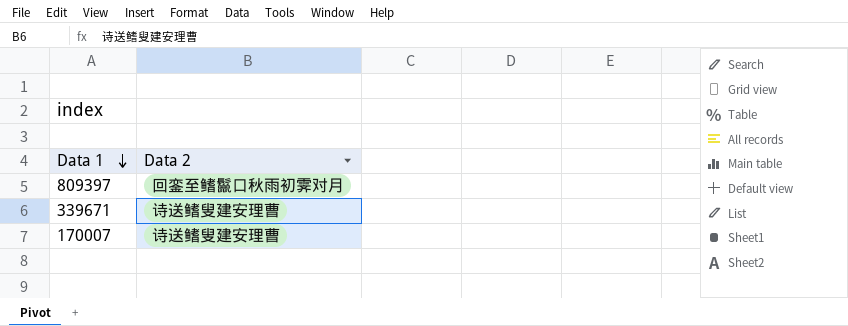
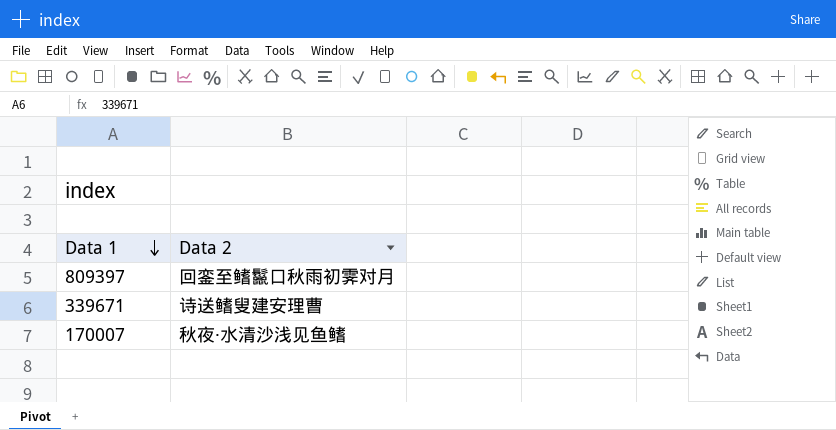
170007 | Data 2: 诗送鳍叟建安理曹 -> 秋夜·水清沙浅见鱼鳍

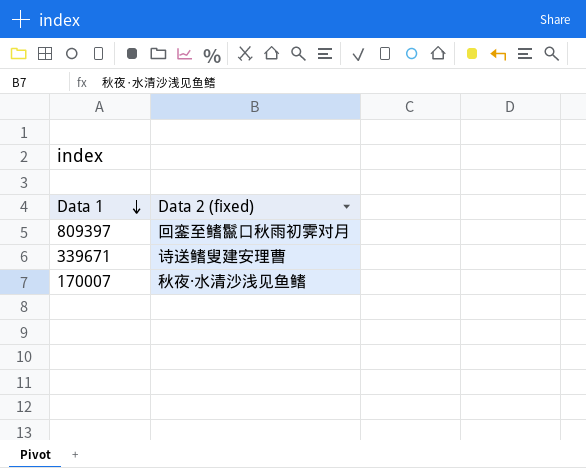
column name: Data 2 -> Data 2 (fixed)

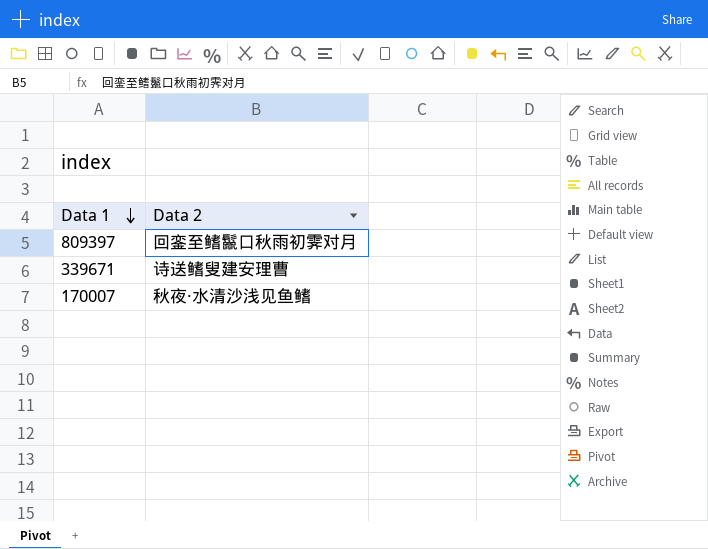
column name: Data 2 (fixed) -> Data 2

